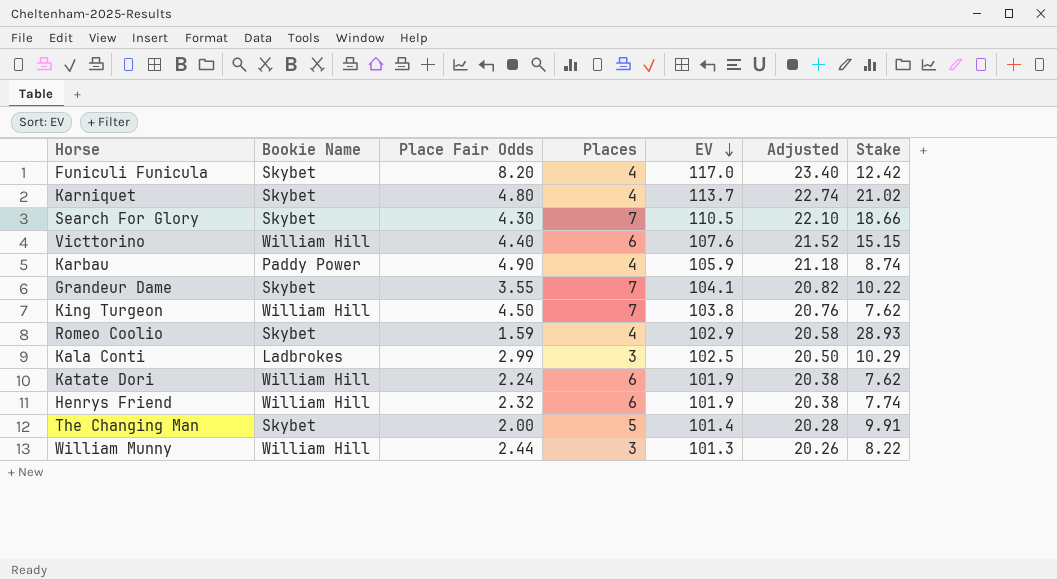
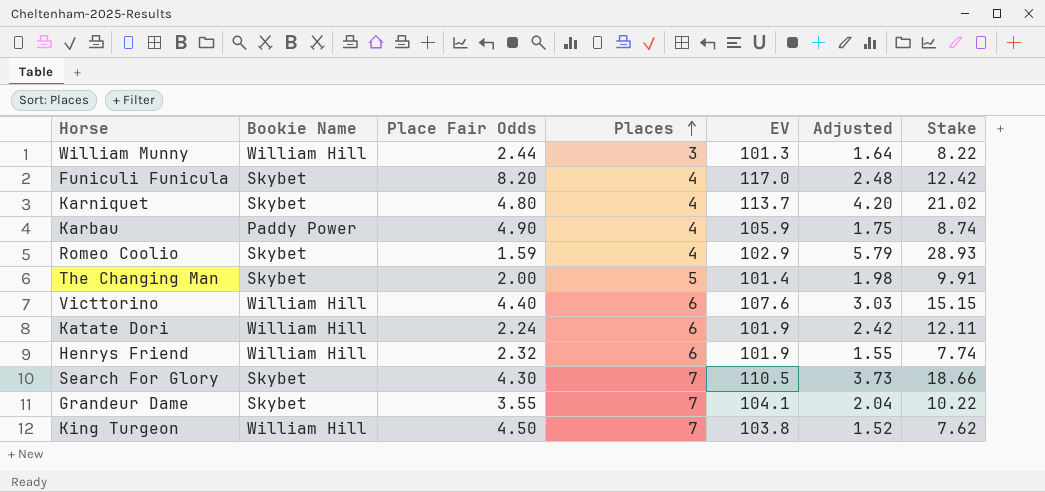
row order: EV descending -> Places ascending
column Adjusted | formula: [EV] * 0.2 -> [Stake] * 0.2
row Kala Conti: Ladbrokes | 2.99 | 3 | 102.5 | 20.50 | 10.29 -> none
Katate Dori | Stake: 7.62 -> 12.11

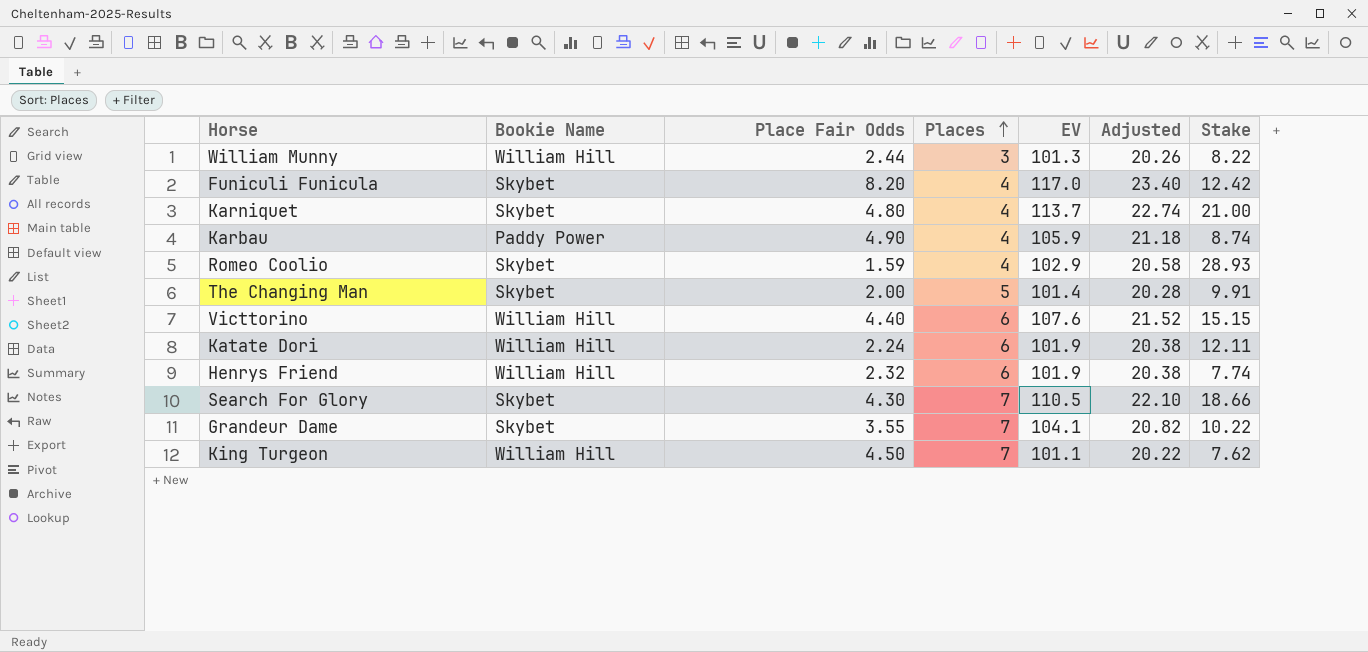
column Adjusted | formula: [Stake] * 0.2 -> [EV] * 0.2
Karniquet | Stake: 21.02 -> 21.00
King Turgeon | EV: 103.8 -> 101.1

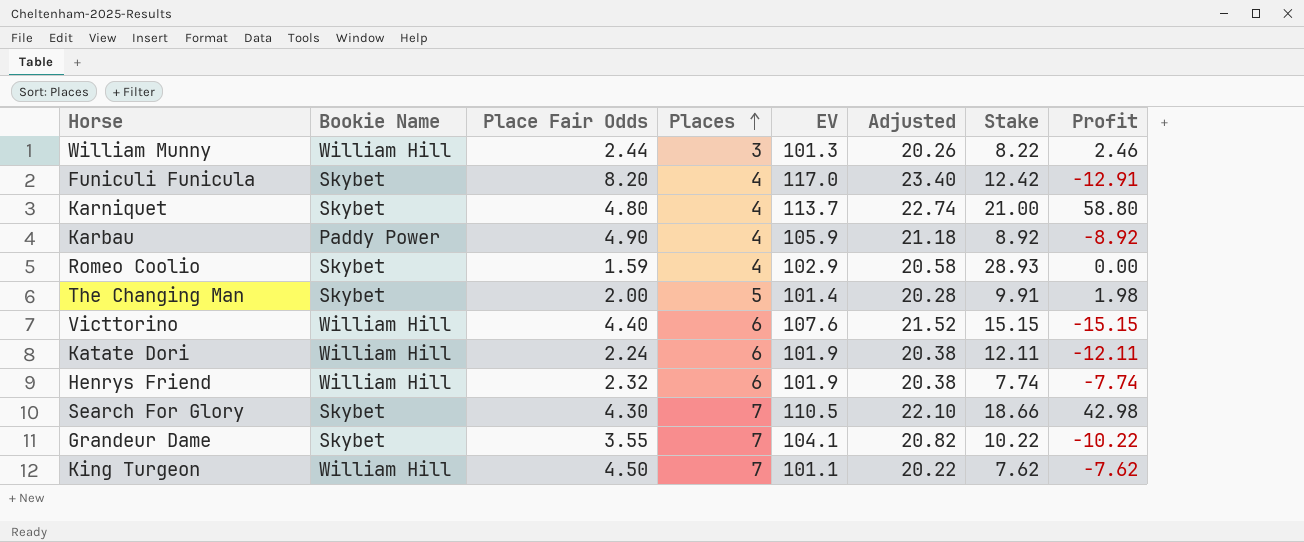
column Profit | position: none -> 8
Karbau | Stake: 8.74 -> 8.92

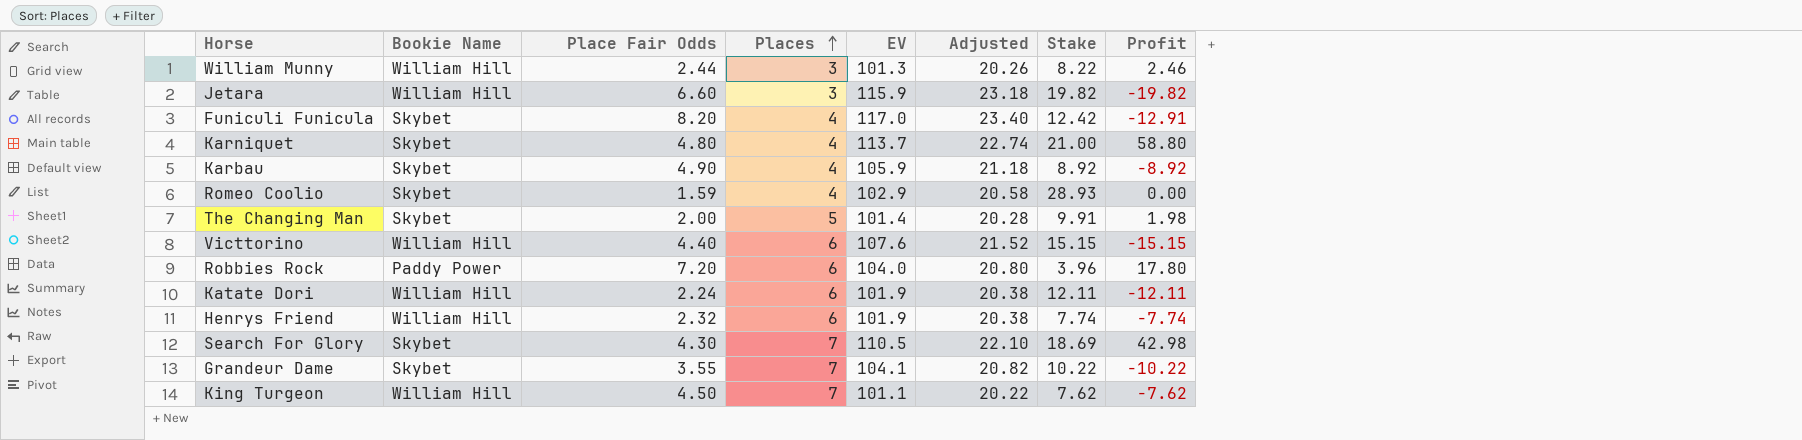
row Jetara: none -> William Hill | 6.60 | 3 | 115.9 | 23.18 | 19.82 | -19.82
Karbau | Bookie Name: Paddy Power -> Skybet
row Robbies Rock: none -> Paddy Power | 7.20 | 6 | 104.0 | 20.80 | 3.96 | 17.80
Search For Glory | Stake: 18.66 -> 18.69

